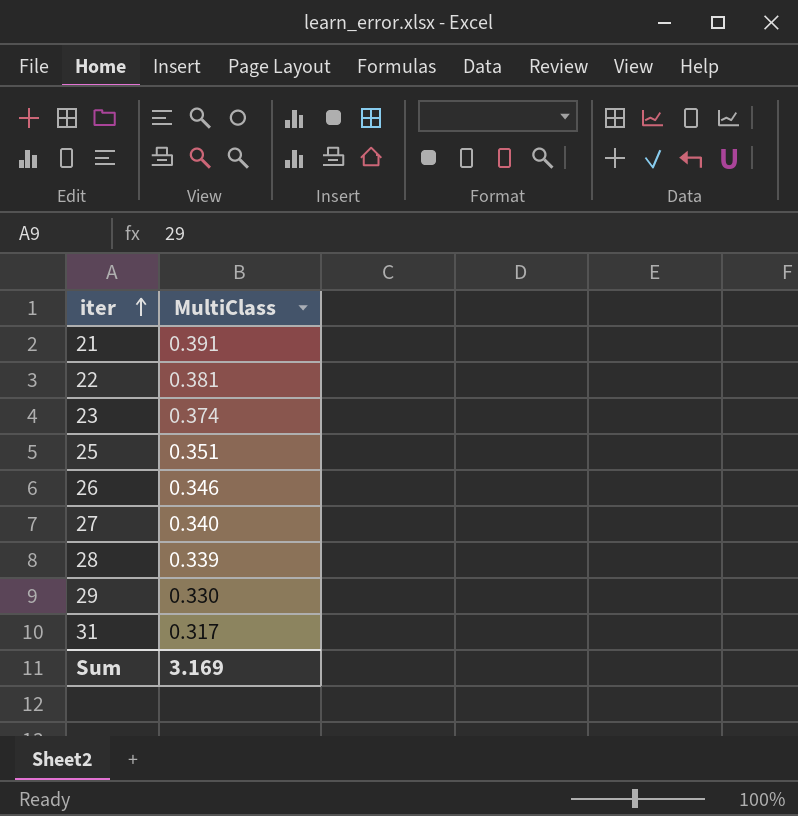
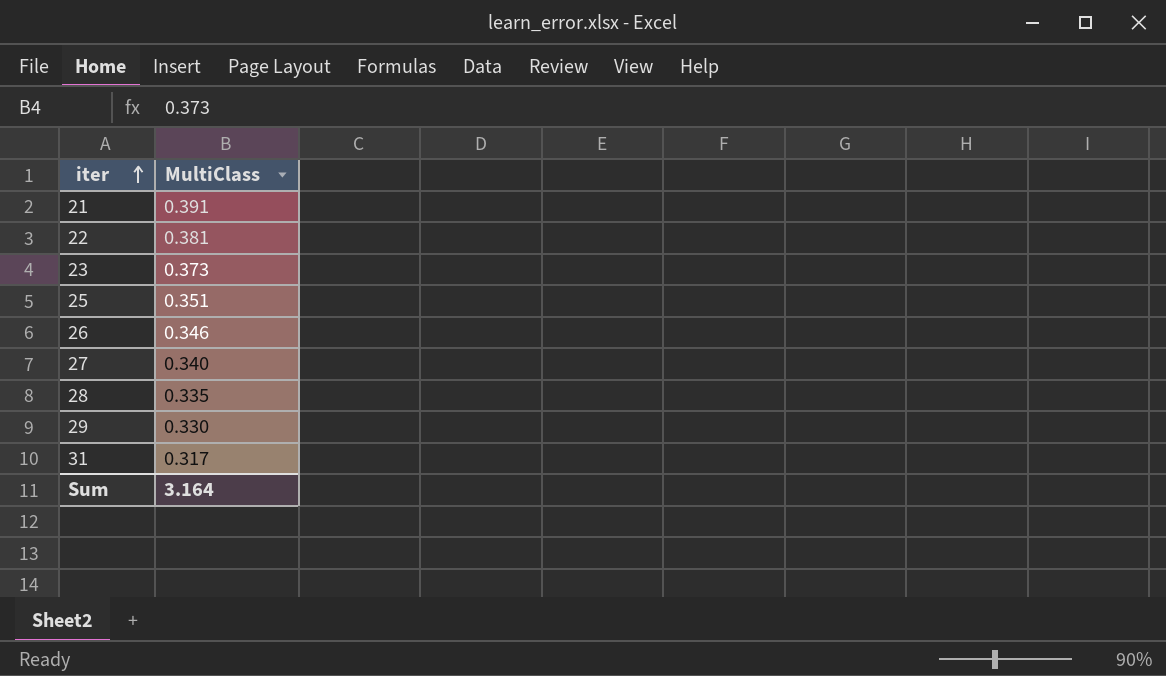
23 | MultiClass: 0.374 -> 0.373
28 | MultiClass: 0.339 -> 0.335
Sum | MultiClass: 3.169 -> 3.164

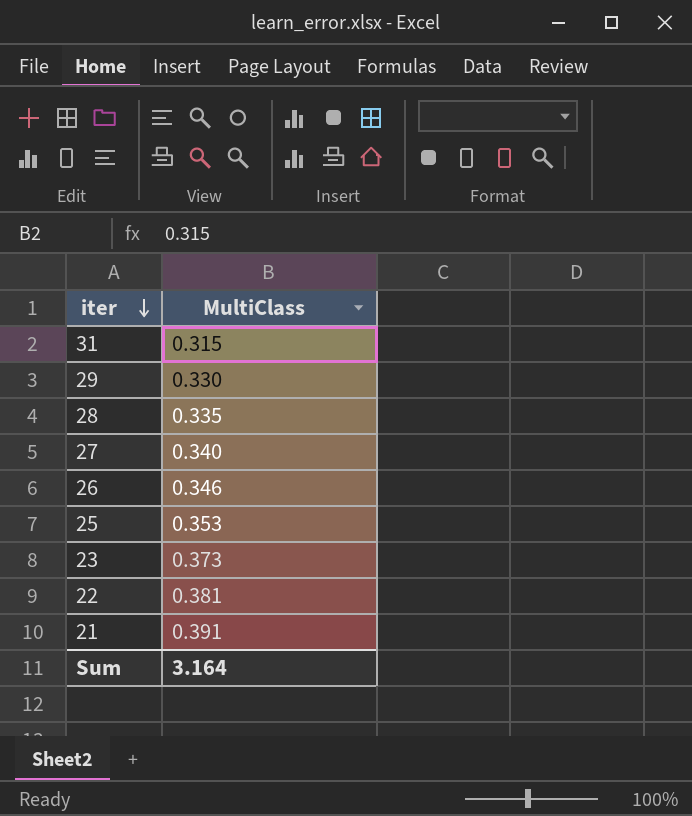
row order: iter ascending -> iter descending
31 | MultiClass: 0.317 -> 0.315
25 | MultiClass: 0.351 -> 0.353

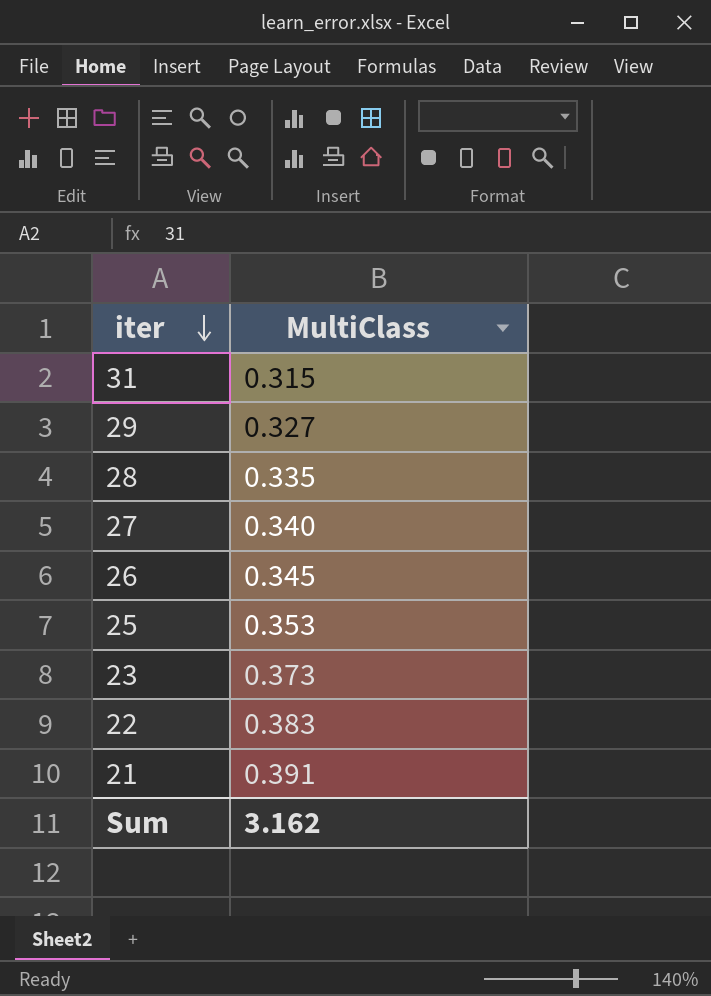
29 | MultiClass: 0.330 -> 0.327
26 | MultiClass: 0.346 -> 0.345
22 | MultiClass: 0.381 -> 0.383
Sum | MultiClass: 3.164 -> 3.162

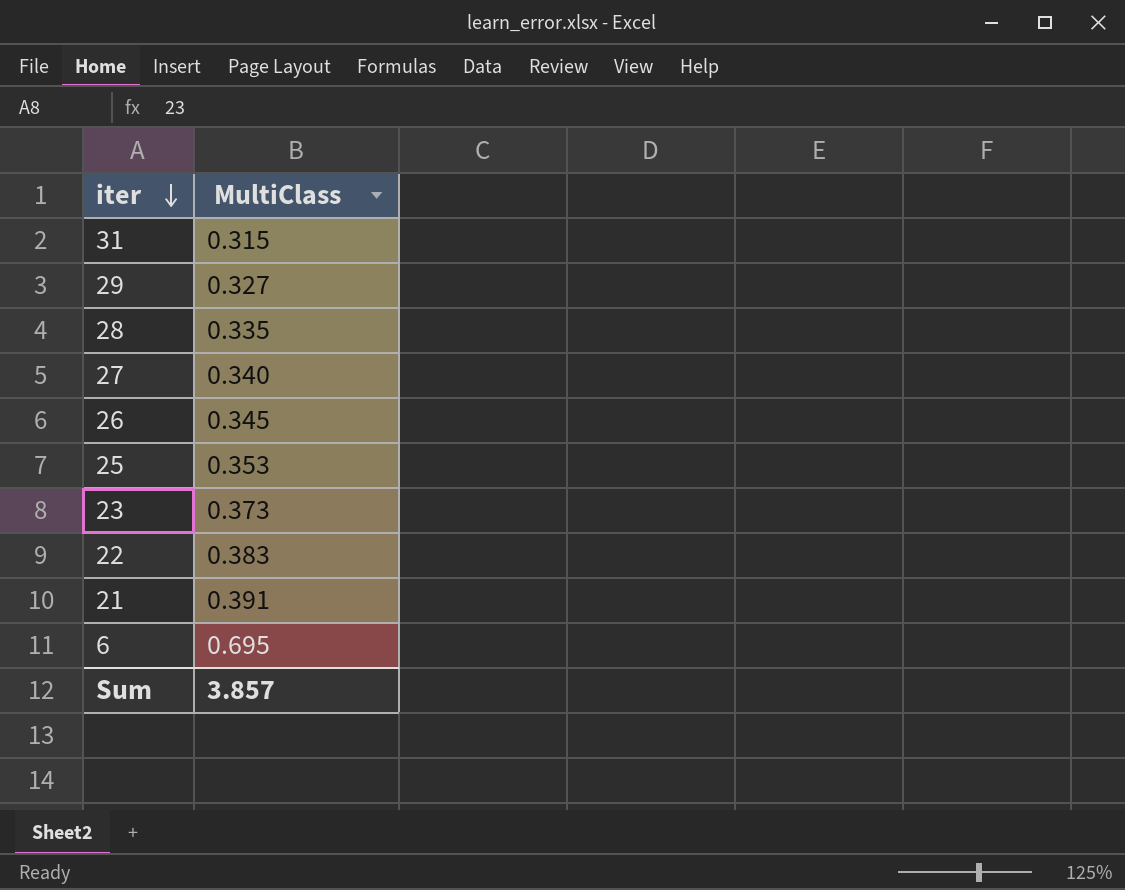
row 6: none -> 0.695
Sum | MultiClass: 3.162 -> 3.857

